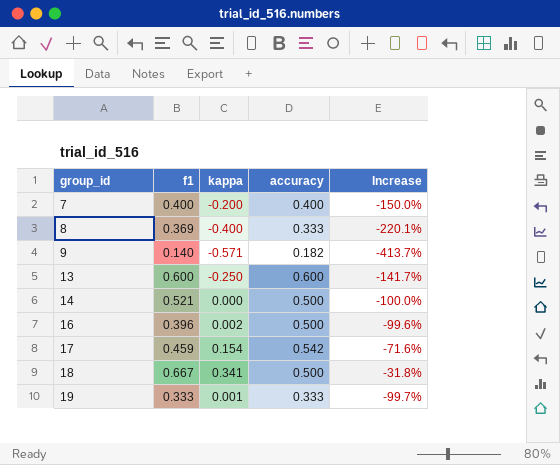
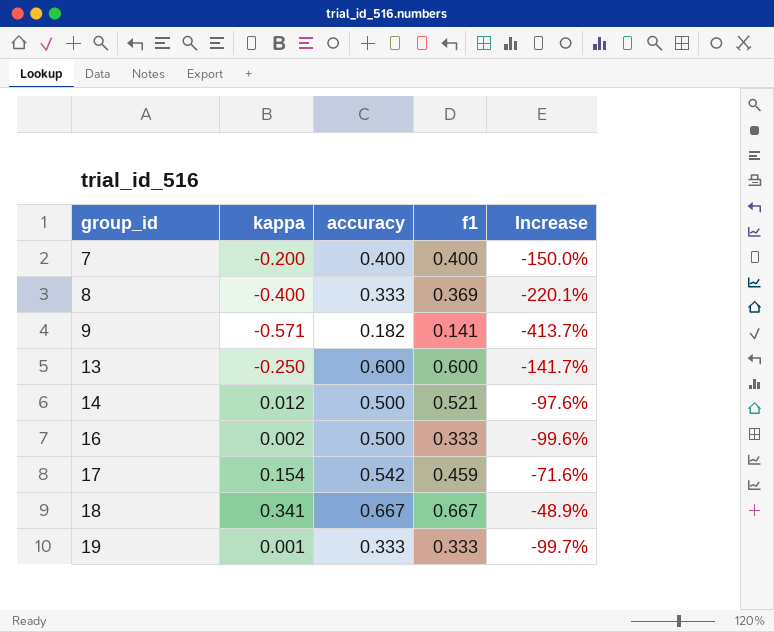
column f1 | position: 2 -> 4
9 | f1: 0.140 -> 0.141
14 | kappa: 0.000 -> 0.012
14 | Increase: -100.0% -> -97.6%
16 | f1: 0.396 -> 0.333
18 | accuracy: 0.500 -> 0.667
18 | Increase: -31.8% -> -48.9%

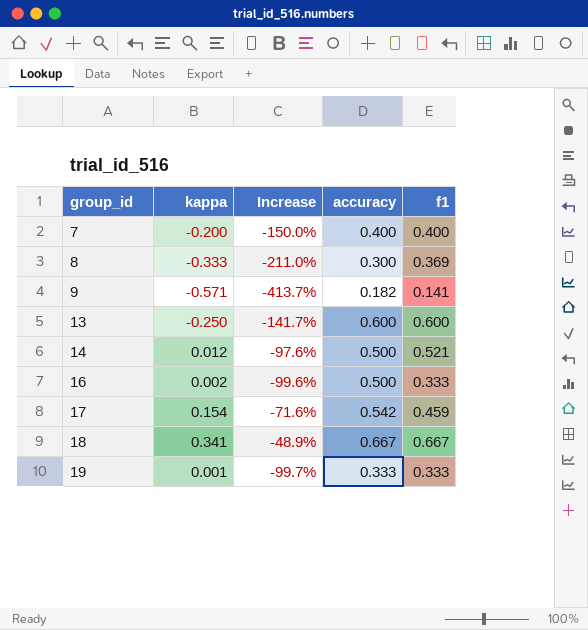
column Increase | position: 5 -> 3
8 | kappa: -0.400 -> -0.333
8 | Increase: -220.1% -> -211.0%
8 | accuracy: 0.333 -> 0.300

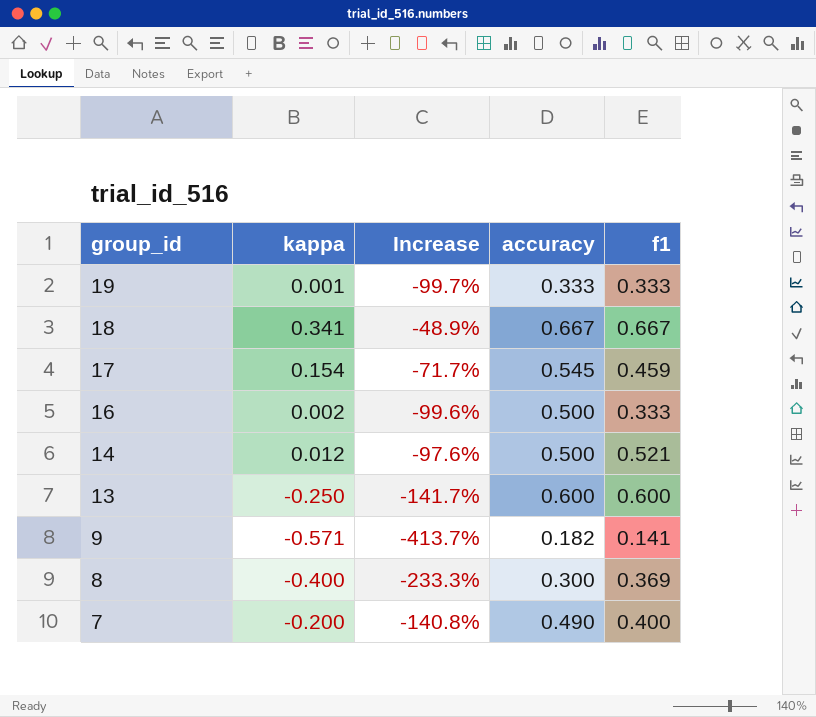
row order: group_id ascending -> group_id descending
17 | Increase: -71.6% -> -71.7%
17 | accuracy: 0.542 -> 0.545
8 | kappa: -0.333 -> -0.400
8 | Increase: -211.0% -> -233.3%
7 | Increase: -150.0% -> -140.8%
7 | accuracy: 0.400 -> 0.490

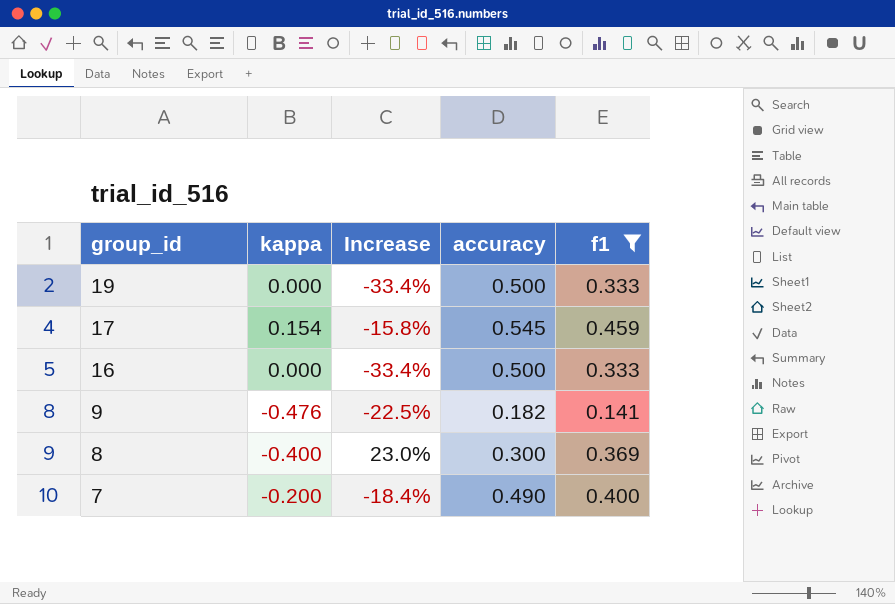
filter: none -> f1 <= 0.459
column Increase | formula: ([kappa] - [accuracy]) / [accuracy] -> ([f1] - [accuracy]) / [accuracy]
19 | kappa: 0.001 -> 0.000
19 | accuracy: 0.333 -> 0.500
16 | kappa: 0.002 -> 0.000
9 | kappa: -0.571 -> -0.476

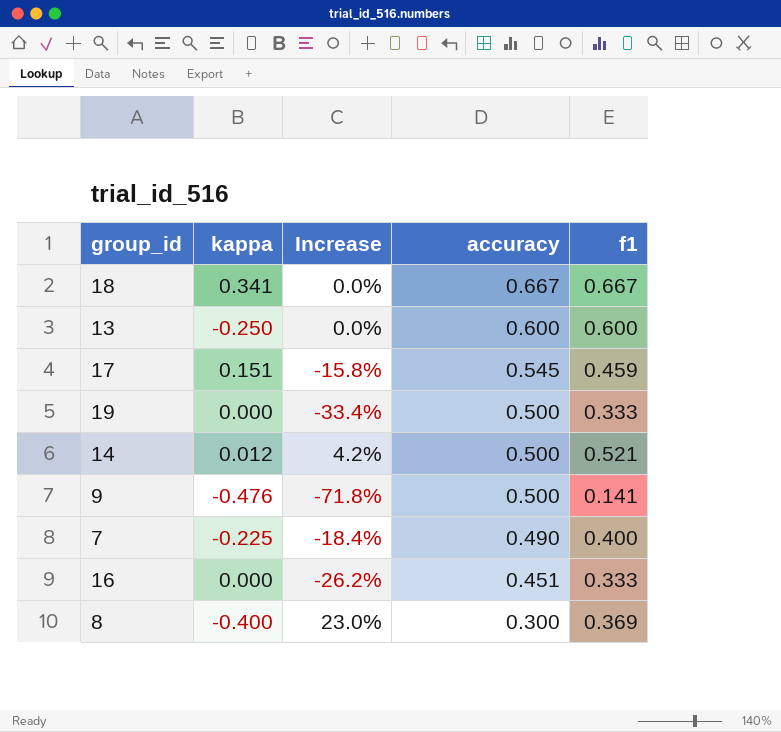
filter: f1 <= 0.459 -> none
row order: group_id descending -> accuracy descending
17 | kappa: 0.154 -> 0.151
9 | Increase: -22.5% -> -71.8%
9 | accuracy: 0.182 -> 0.500
7 | kappa: -0.200 -> -0.225
16 | Increase: -33.4% -> -26.2%
16 | accuracy: 0.500 -> 0.451

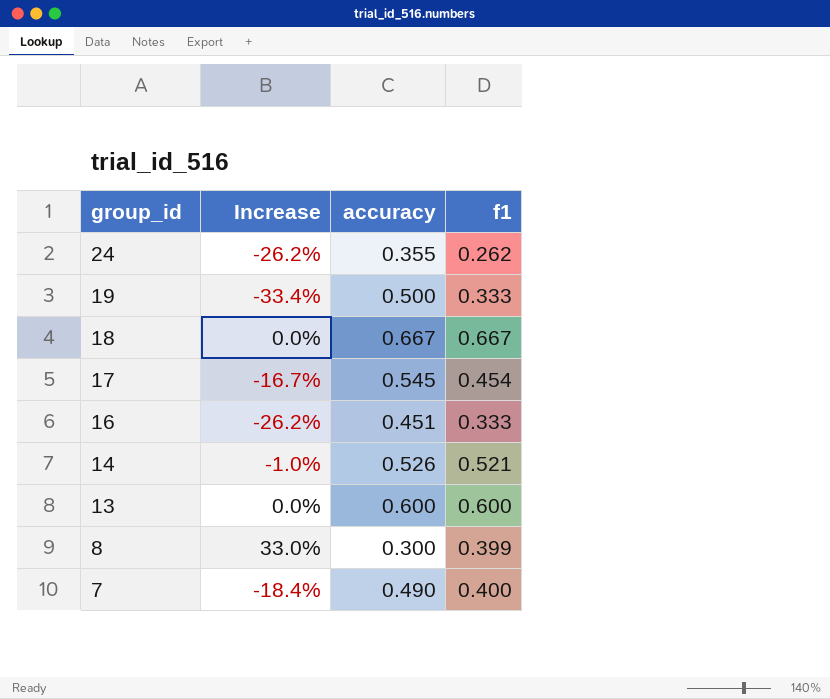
row order: accuracy descending -> group_id descending
column kappa | position: 2 -> none
row 9: -0.476 | -71.8% | 0.500 | 0.141 -> none
row 24: none -> -26.2% | 0.355 | 0.262
17 | Increase: -15.8% -> -16.7%
17 | f1: 0.459 -> 0.454
14 | Increase: 4.2% -> -1.0%
14 | accuracy: 0.500 -> 0.526
8 | Increase: 23.0% -> 33.0%
8 | f1: 0.369 -> 0.399

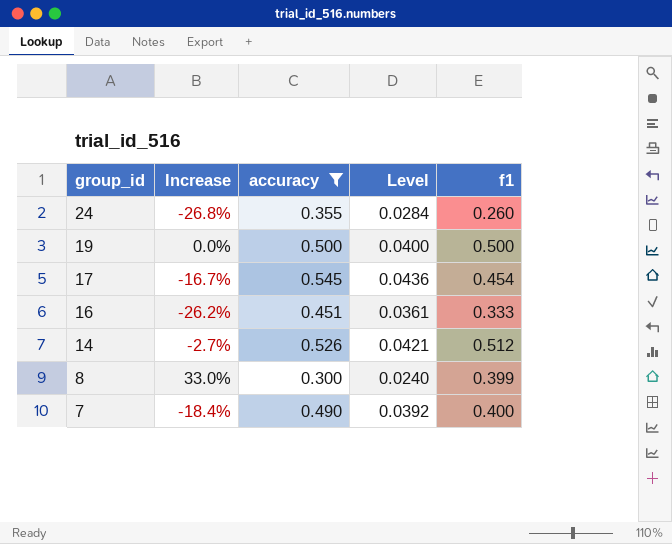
filter: none -> accuracy <= 0.545
column Level | formula: none -> [accuracy] * 0.08
24 | Increase: -26.2% -> -26.8%
24 | f1: 0.262 -> 0.260
19 | Increase: -33.4% -> 0.0%
19 | f1: 0.333 -> 0.500
14 | Increase: -1.0% -> -2.7%
14 | f1: 0.521 -> 0.512

